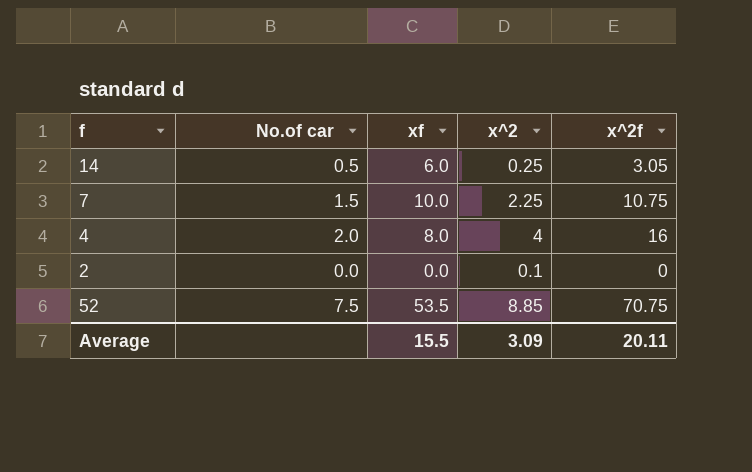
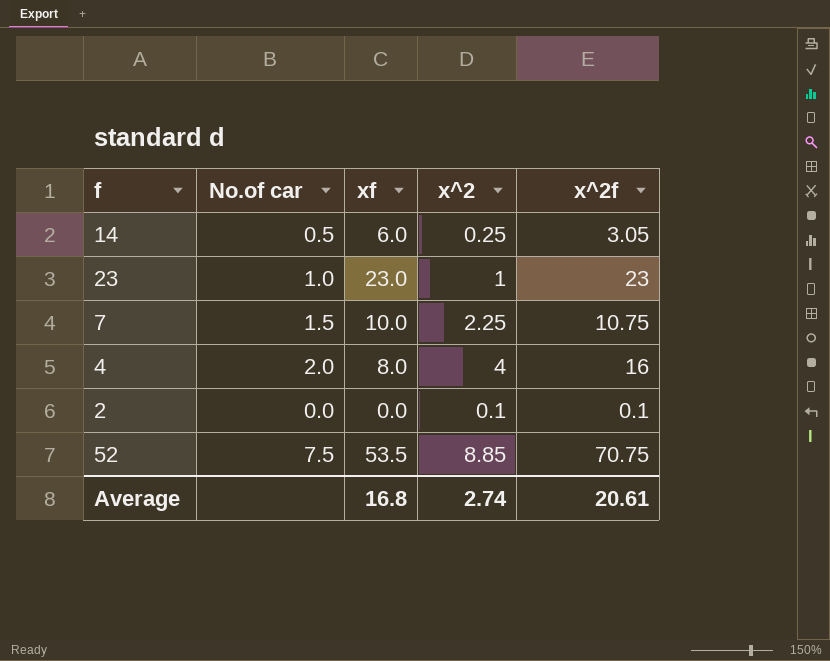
row 23: none -> 1.0 | 23.0 | 1 | 23
2 | x^2f: 0 -> 0.1
Average | xf: 15.5 -> 16.8
Average | x^2: 3.09 -> 2.74
Average | x^2f: 20.11 -> 20.61

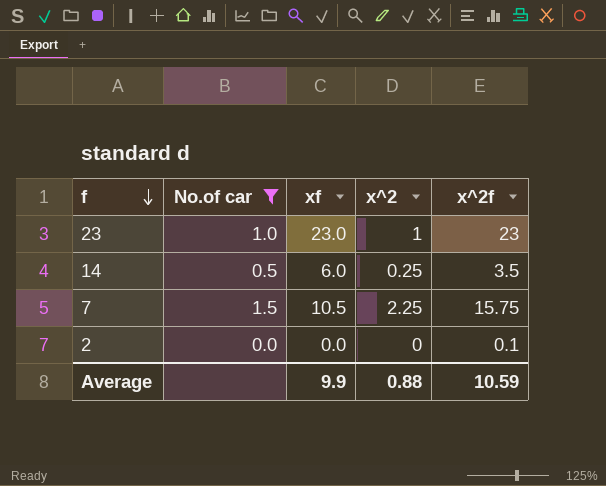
filter: none -> No.of car <= 1.5
row order: none -> f descending
14 | x^2f: 3.05 -> 3.5
7 | xf: 10.0 -> 10.5
7 | x^2f: 10.75 -> 15.75
2 | x^2: 0.1 -> 0
Average | xf: 16.8 -> 9.9
Average | x^2: 2.74 -> 0.88
Average | x^2f: 20.61 -> 10.59

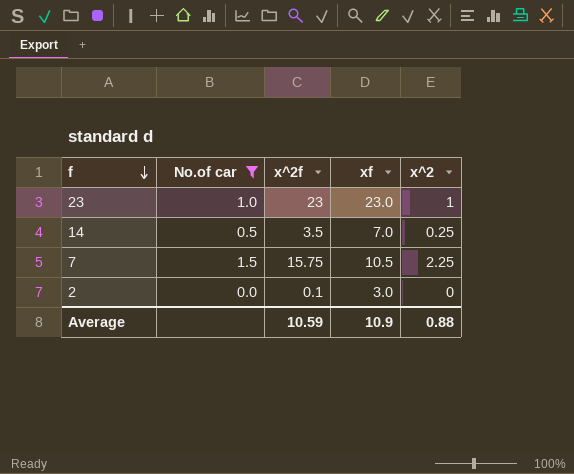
column x^2f | position: 5 -> 3
14 | xf: 6.0 -> 7.0
2 | xf: 0.0 -> 3.0
Average | xf: 9.9 -> 10.9

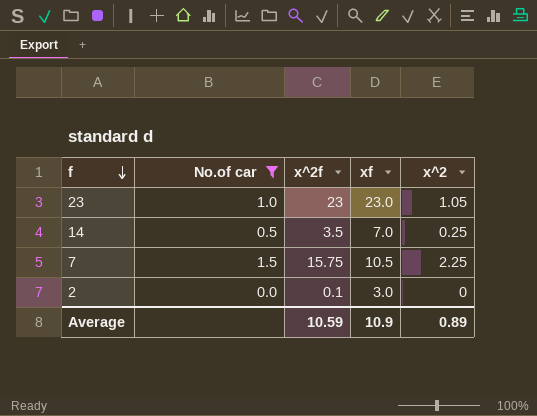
23 | x^2: 1 -> 1.05
Average | x^2: 0.88 -> 0.89

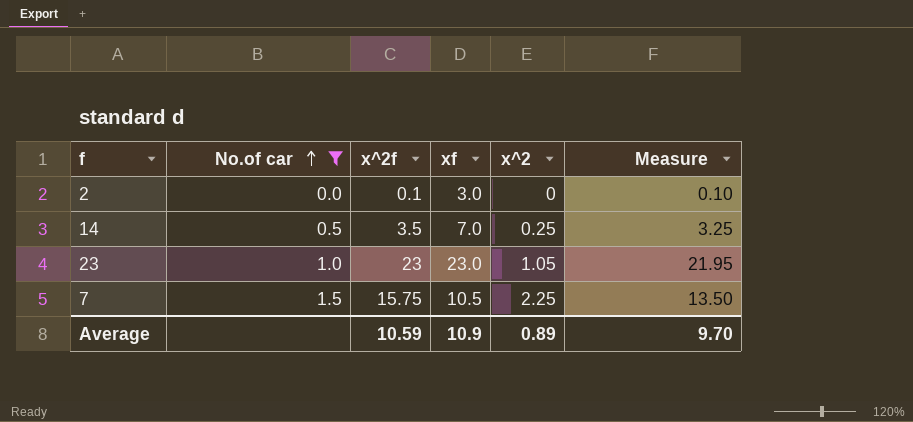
row order: f descending -> No.of car ascending
column Measure | formula: none -> [x^2f] - [x^2]

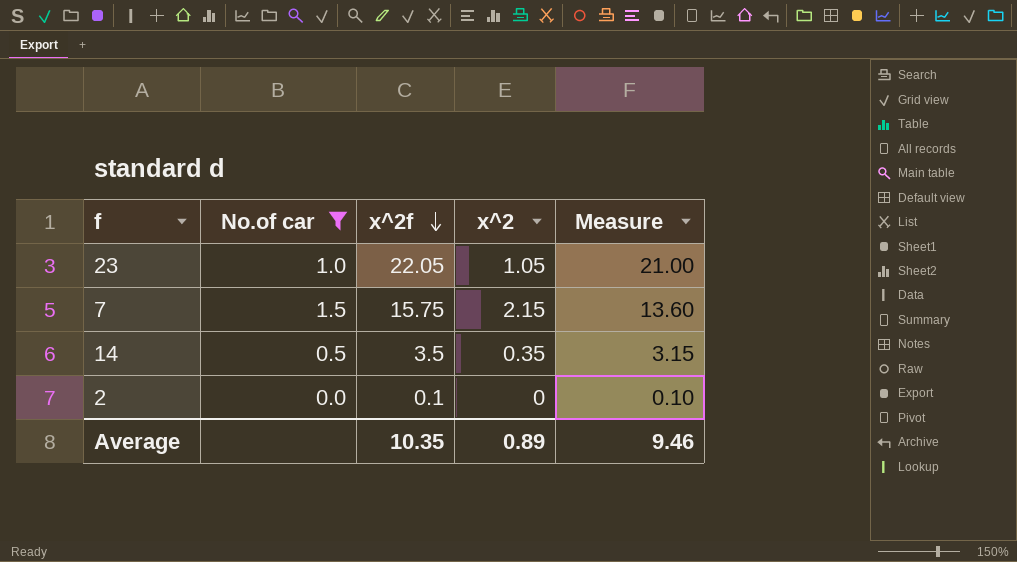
row order: No.of car ascending -> x^2f descending
column xf | position: 4 -> none
23 | x^2f: 23 -> 22.05
23 | Measure: 21.95 -> 21.00
7 | x^2: 2.25 -> 2.15
7 | Measure: 13.50 -> 13.60
14 | x^2: 0.25 -> 0.35
14 | Measure: 3.25 -> 3.15
Average | x^2f: 10.59 -> 10.35
Average | Measure: 9.70 -> 9.46

